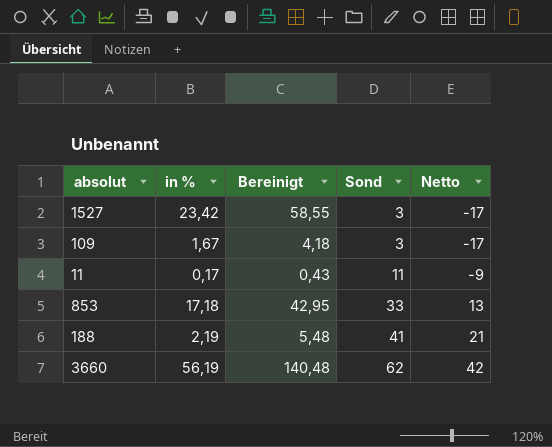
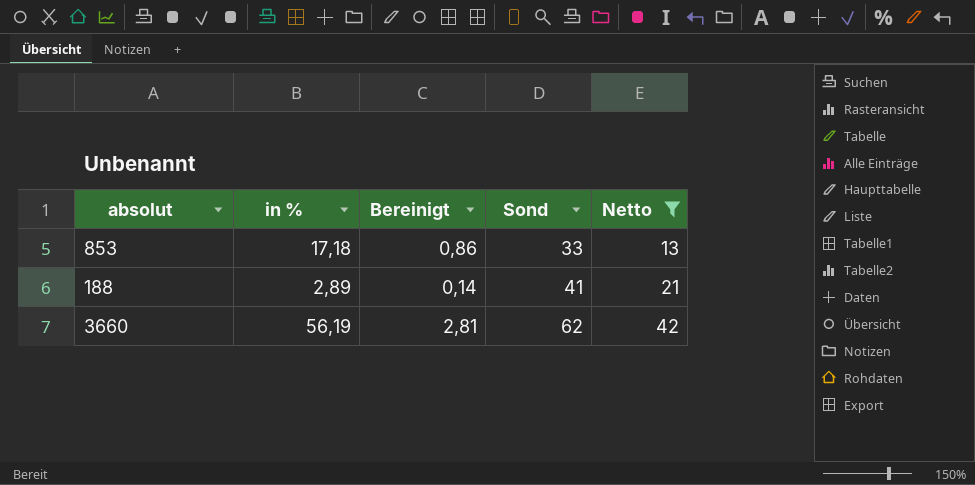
filter: none -> Netto >= 13
column Bereinigt | formula: [in %] * 2,5 -> [in %] * 0,05
188 | in %: 2,19 -> 2,89

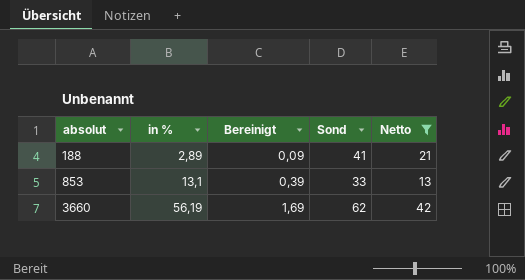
row order: Sond ascending -> absolut ascending
column Bereinigt | formula: [in %] * 0,05 -> [in %] * 0,03
853 | in %: 17,18 -> 13,1

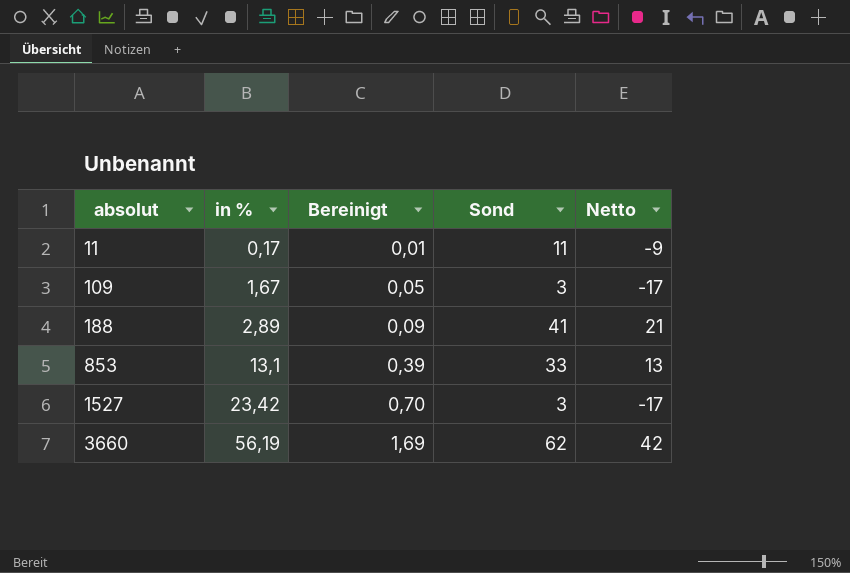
filter: Netto >= 13 -> none

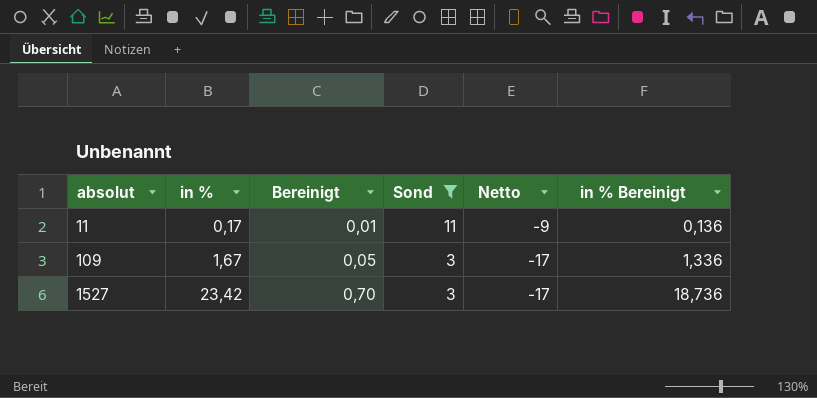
filter: none -> Sond <= 11
column in % Bereinigt | formula: none -> [in %] * 0,8

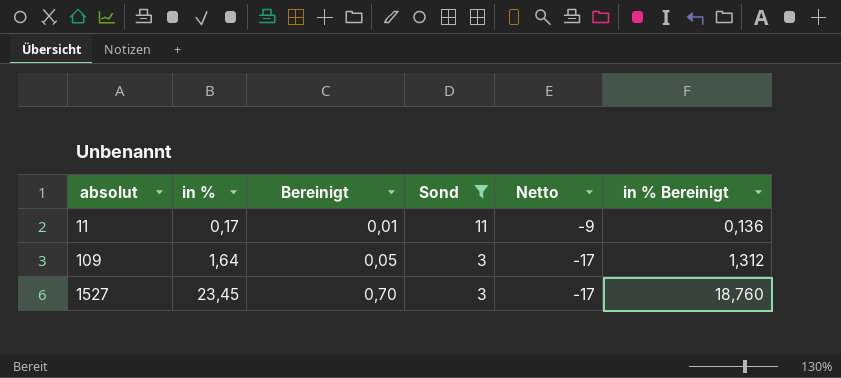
109 | in %: 1,67 -> 1,64
109 | in % Bereinigt: 1,336 -> 1,312
1527 | in %: 23,42 -> 23,45
1527 | in % Bereinigt: 18,736 -> 18,760

